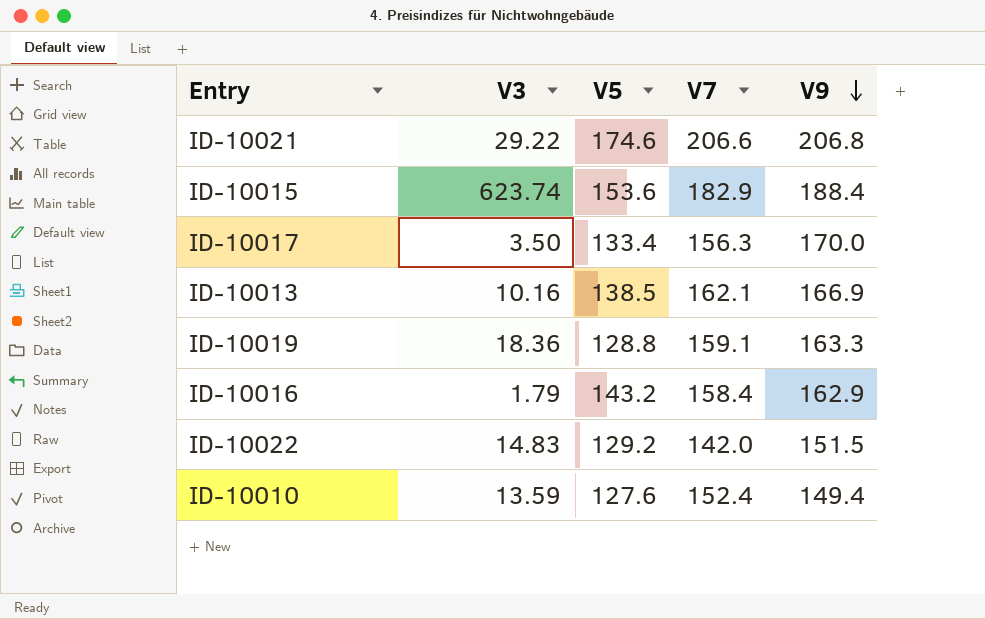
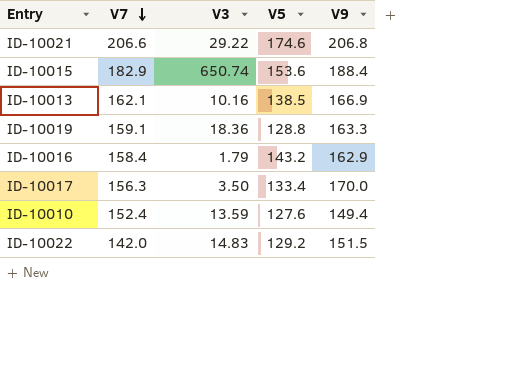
row order: V9 descending -> V7 descending
column V7 | position: 4 -> 2
ID-10015 | V3: 623.74 -> 650.74

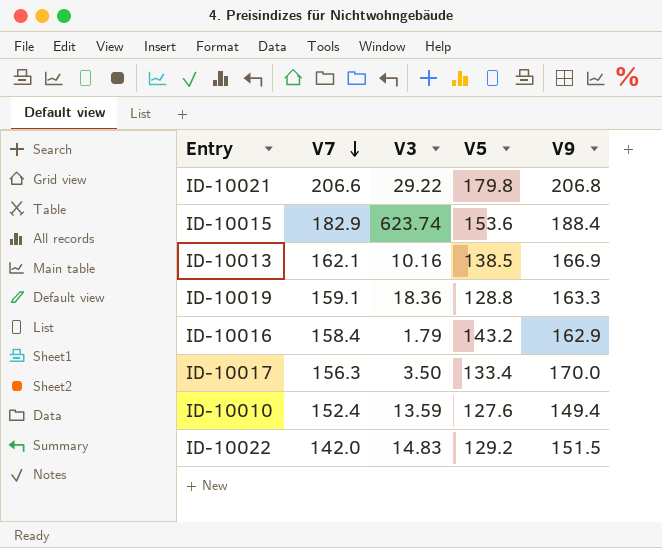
ID-10021 | V5: 174.6 -> 179.8
ID-10015 | V3: 650.74 -> 623.74

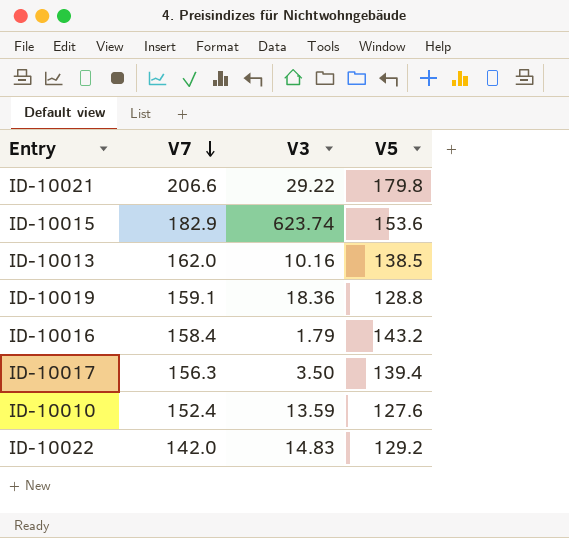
column V9 | position: 5 -> none
ID-10013 | V7: 162.1 -> 162.0
ID-10017 | V5: 133.4 -> 139.4

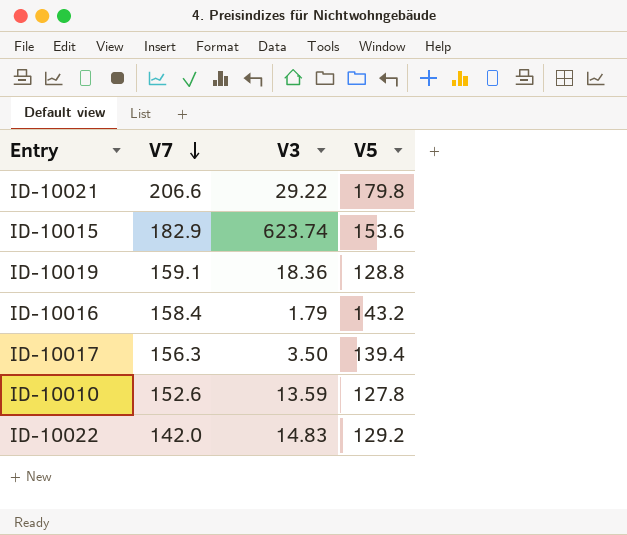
row ID-10013: 162.0 | 10.16 | 138.5 -> none
ID-10010 | V7: 152.4 -> 152.6
ID-10010 | V5: 127.6 -> 127.8

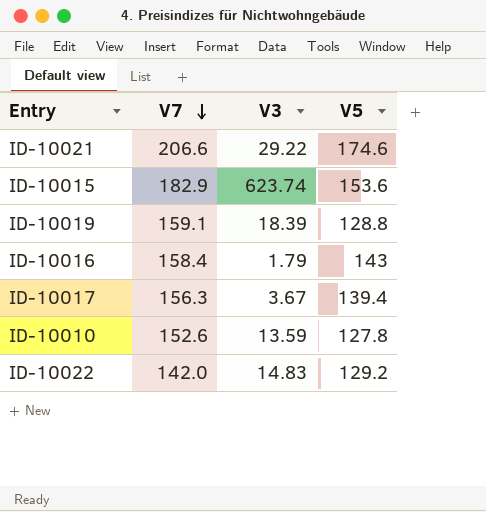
ID-10021 | V5: 179.8 -> 174.6
ID-10019 | V3: 18.36 -> 18.39
ID-10016 | V5: 143.2 -> 143
ID-10017 | V3: 3.50 -> 3.67

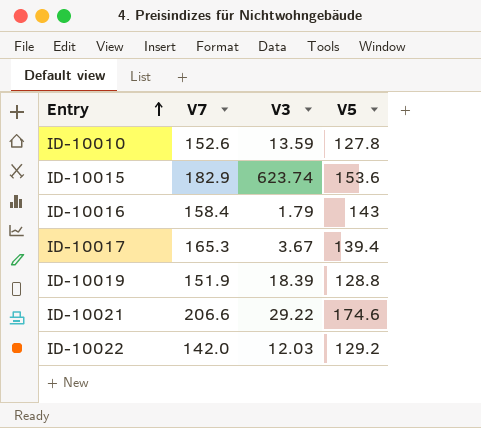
row order: V7 descending -> Entry ascending
ID-10017 | V7: 156.3 -> 165.3
ID-10019 | V7: 159.1 -> 151.9
ID-10022 | V3: 14.83 -> 12.03

